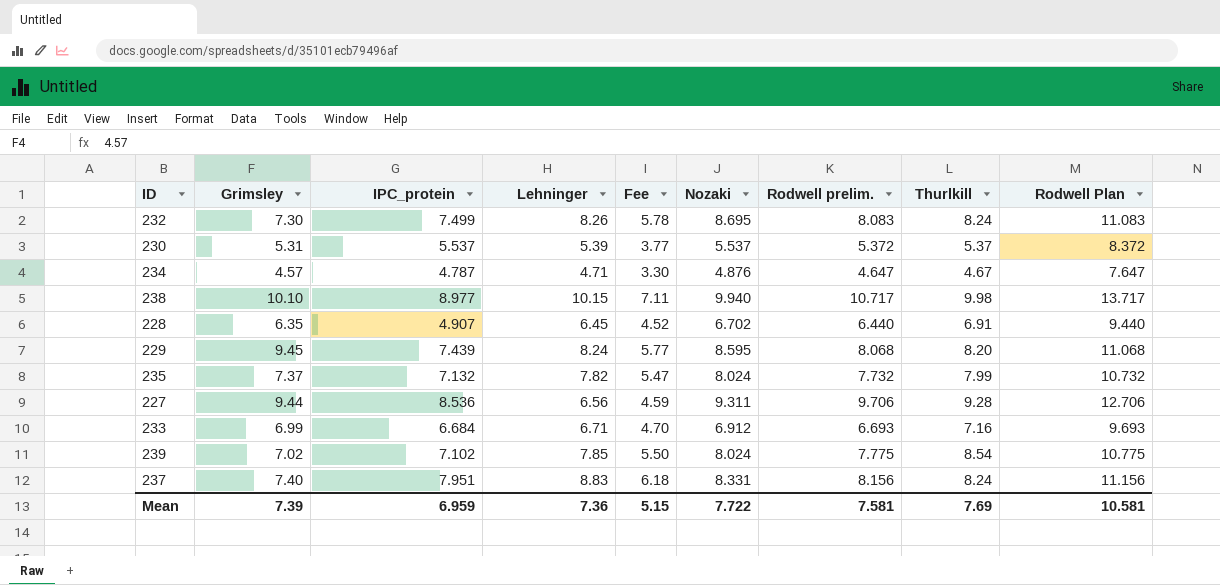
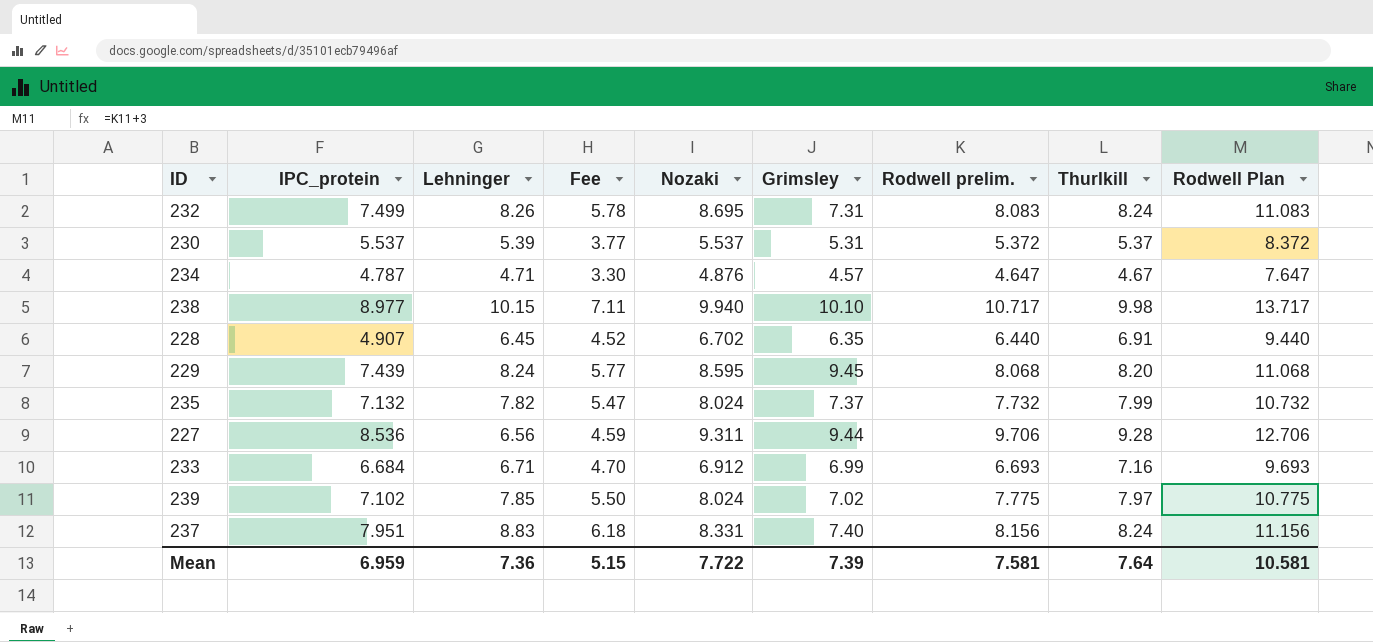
column Grimsley | position: 2 -> 6
232 | Grimsley: 7.30 -> 7.31
239 | Thurlkill: 8.54 -> 7.97
Mean | Thurlkill: 7.69 -> 7.64

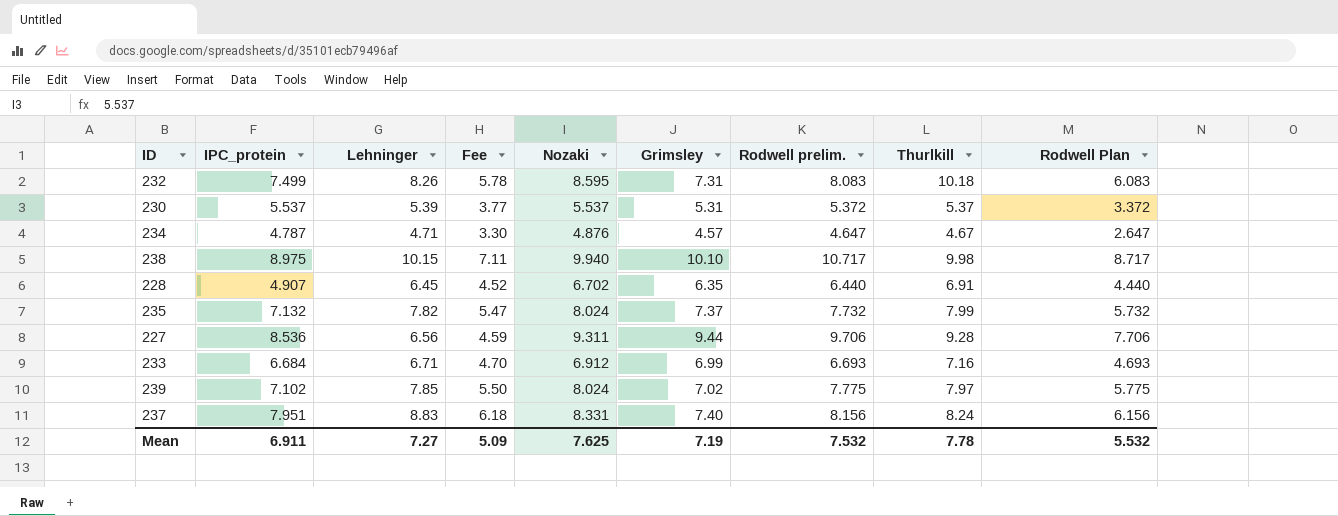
column Rodwell Plan | formula: [Rodwell prelim.] + 3 -> [Rodwell prelim.] - 2
row 229: 7.439 | 8.24 | 5.77 | 8.595 | 9.45 | 8.068 | 8.20 | 11.068 -> none
232 | Nozaki: 8.695 -> 8.595
232 | Thurlkill: 8.24 -> 10.18
238 | IPC_protein: 8.977 -> 8.975
Mean | IPC_protein: 6.959 -> 6.911
Mean | Lehninger: 7.36 -> 7.27
Mean | Fee: 5.15 -> 5.09
Mean | Nozaki: 7.722 -> 7.625
Mean | Grimsley: 7.39 -> 7.19
Mean | Rodwell prelim.: 7.581 -> 7.532
Mean | Thurlkill: 7.64 -> 7.78
Mean | Rodwell Plan: 10.581 -> 5.532

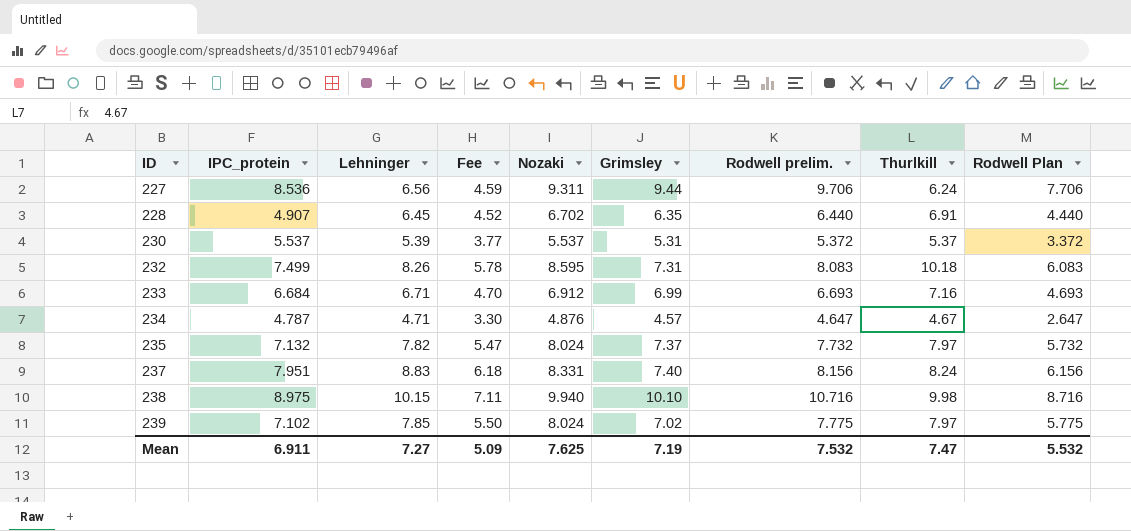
row order: none -> ID ascending
227 | Thurlkill: 9.28 -> 6.24
235 | Thurlkill: 7.99 -> 7.97
238 | Rodwell prelim.: 10.717 -> 10.716
238 | Rodwell Plan: 8.717 -> 8.716
Mean | Thurlkill: 7.78 -> 7.47

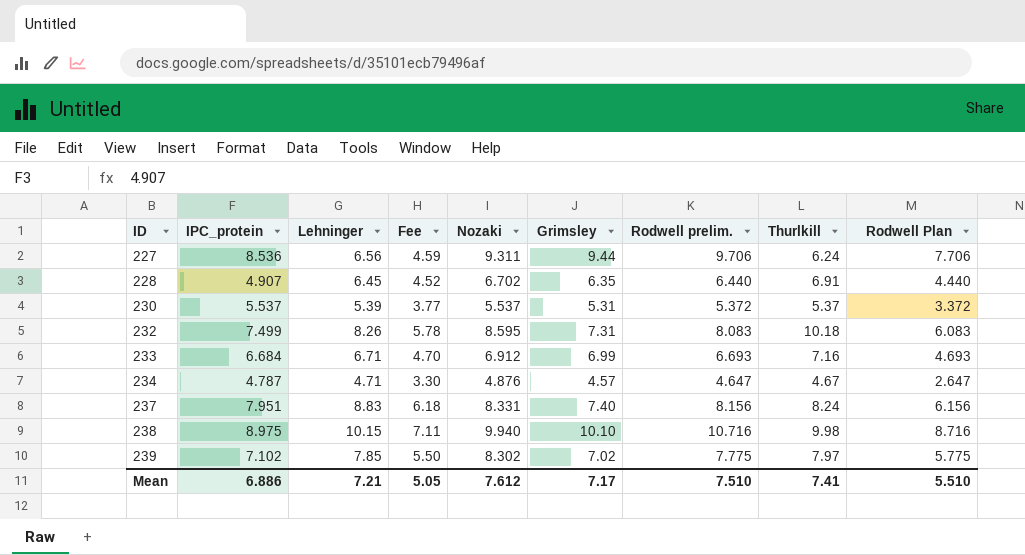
row 235: 7.132 | 7.82 | 5.47 | 8.024 | 7.37 | 7.732 | 7.97 | 5.732 -> none
239 | Nozaki: 8.024 -> 8.302
Mean | IPC_protein: 6.911 -> 6.886
Mean | Lehninger: 7.27 -> 7.21
Mean | Fee: 5.09 -> 5.05
Mean | Nozaki: 7.625 -> 7.612
Mean | Grimsley: 7.19 -> 7.17
Mean | Rodwell prelim.: 7.532 -> 7.510
Mean | Thurlkill: 7.47 -> 7.41
Mean | Rodwell Plan: 5.532 -> 5.510

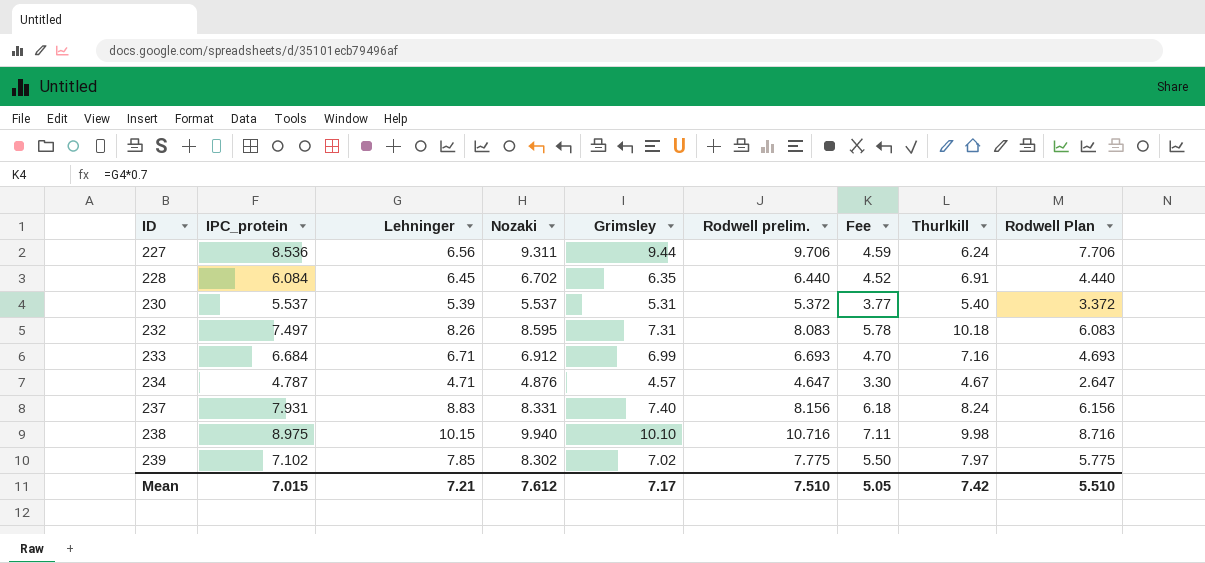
column Fee | position: 4 -> 7
228 | IPC_protein: 4.907 -> 6.084
230 | Thurlkill: 5.37 -> 5.40
232 | IPC_protein: 7.499 -> 7.497
237 | IPC_protein: 7.951 -> 7.931
Mean | IPC_protein: 6.886 -> 7.015
Mean | Thurlkill: 7.41 -> 7.42

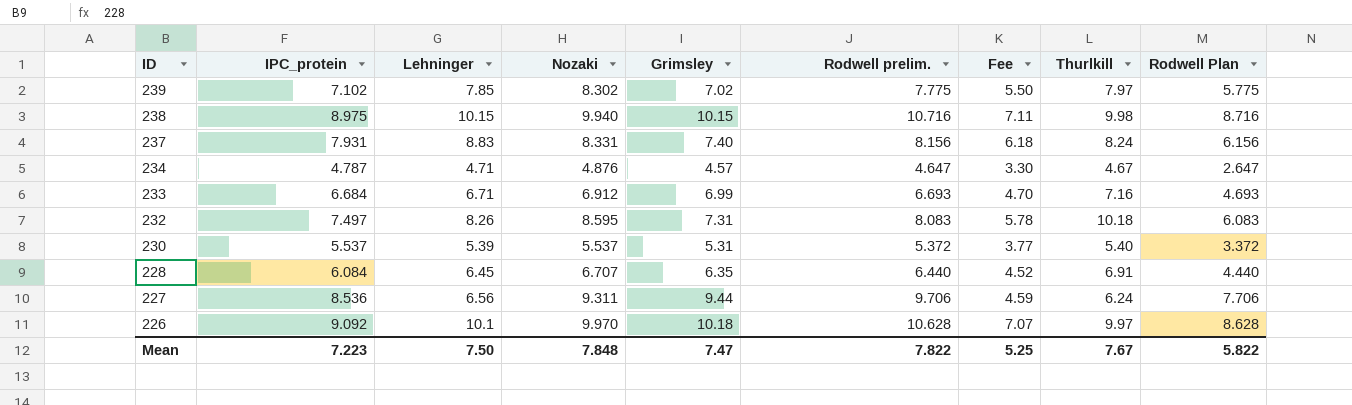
row order: ID ascending -> ID descending
238 | Grimsley: 10.10 -> 10.15
228 | Nozaki: 6.702 -> 6.707
row 226: none -> 9.092 | 10.1 | 9.970 | 10.18 | 10.628 | 7.07 | 9.97 | 8.628
Mean | IPC_protein: 7.015 -> 7.223
Mean | Lehninger: 7.21 -> 7.50
Mean | Nozaki: 7.612 -> 7.848
Mean | Grimsley: 7.17 -> 7.47
Mean | Rodwell prelim.: 7.510 -> 7.822
Mean | Fee: 5.05 -> 5.25
Mean | Thurlkill: 7.42 -> 7.67
Mean | Rodwell Plan: 5.510 -> 5.822

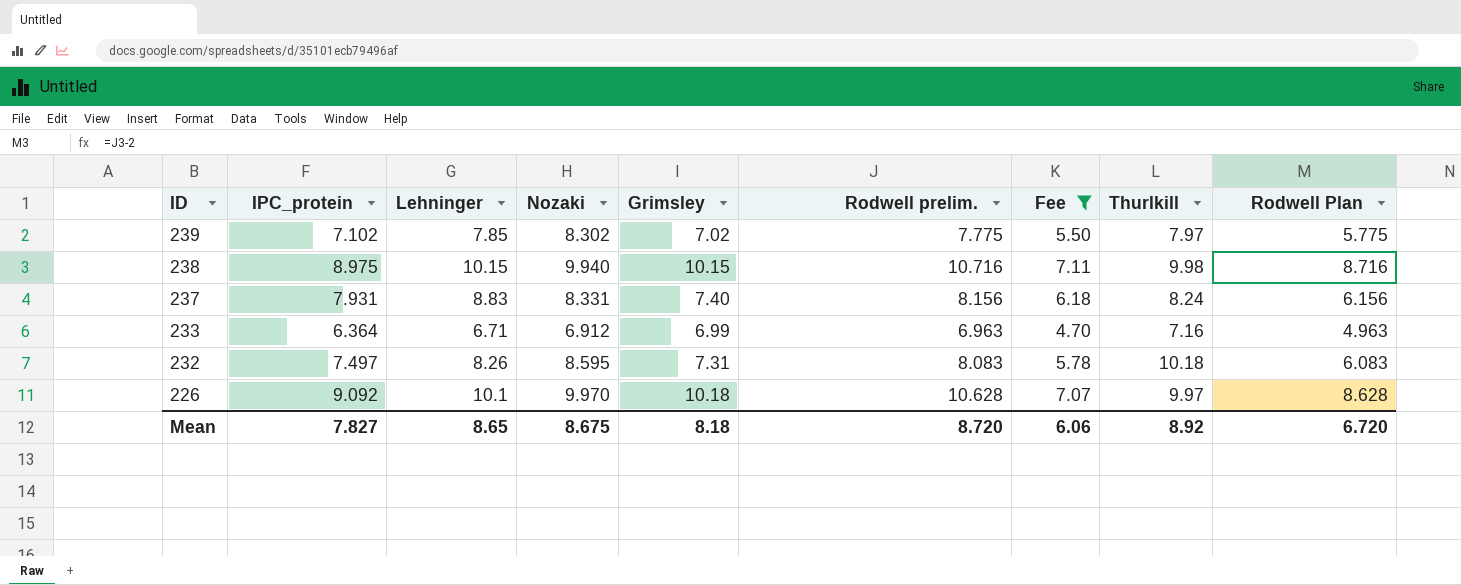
filter: none -> Fee >= 4.70
233 | IPC_protein: 6.684 -> 6.364
233 | Rodwell prelim.: 6.693 -> 6.963
233 | Rodwell Plan: 4.693 -> 4.963
Mean | IPC_protein: 7.223 -> 7.827
Mean | Lehninger: 7.50 -> 8.65
Mean | Nozaki: 7.848 -> 8.675
Mean | Grimsley: 7.47 -> 8.18
Mean | Rodwell prelim.: 7.822 -> 8.720
Mean | Fee: 5.25 -> 6.06
Mean | Thurlkill: 7.67 -> 8.92
Mean | Rodwell Plan: 5.822 -> 6.720

